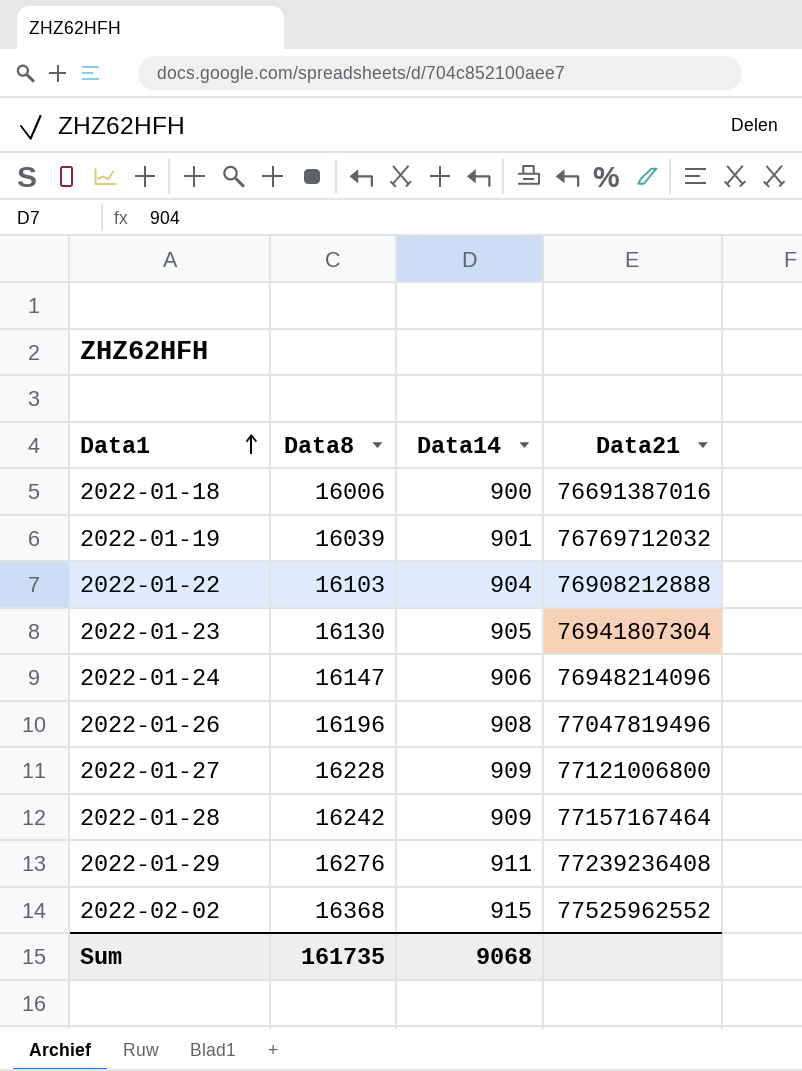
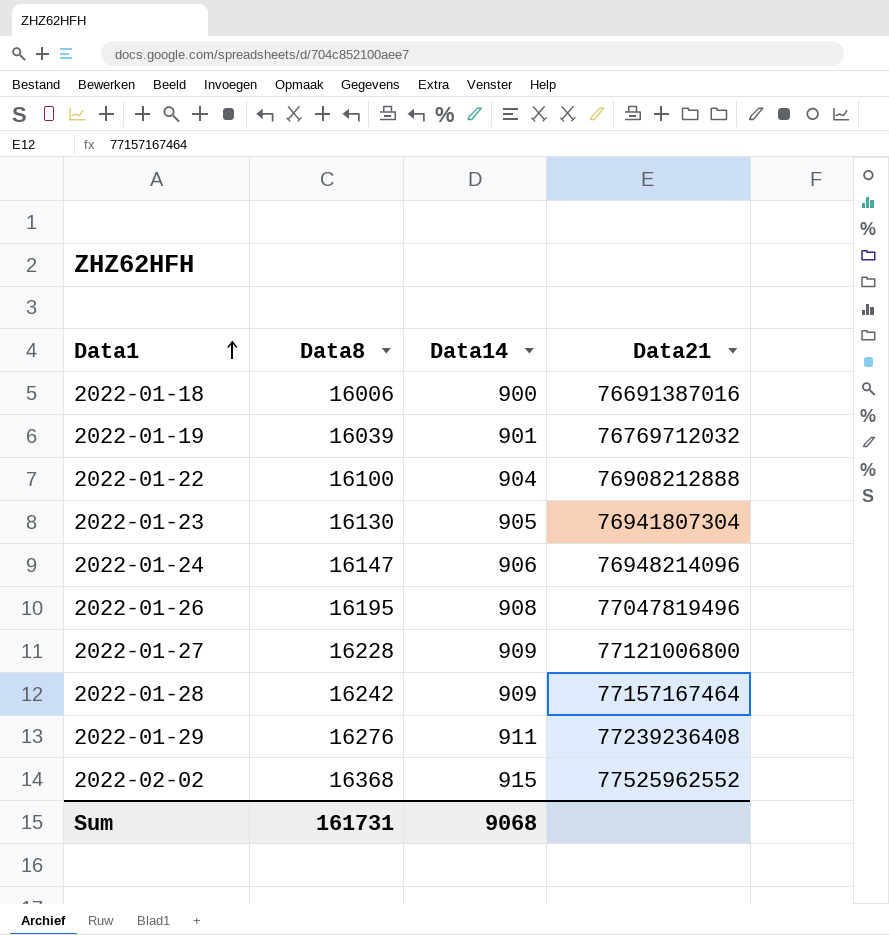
2022-01-22 | Data8: 16103 -> 16100
2022-01-26 | Data8: 16196 -> 16195
Sum | Data8: 161735 -> 161731

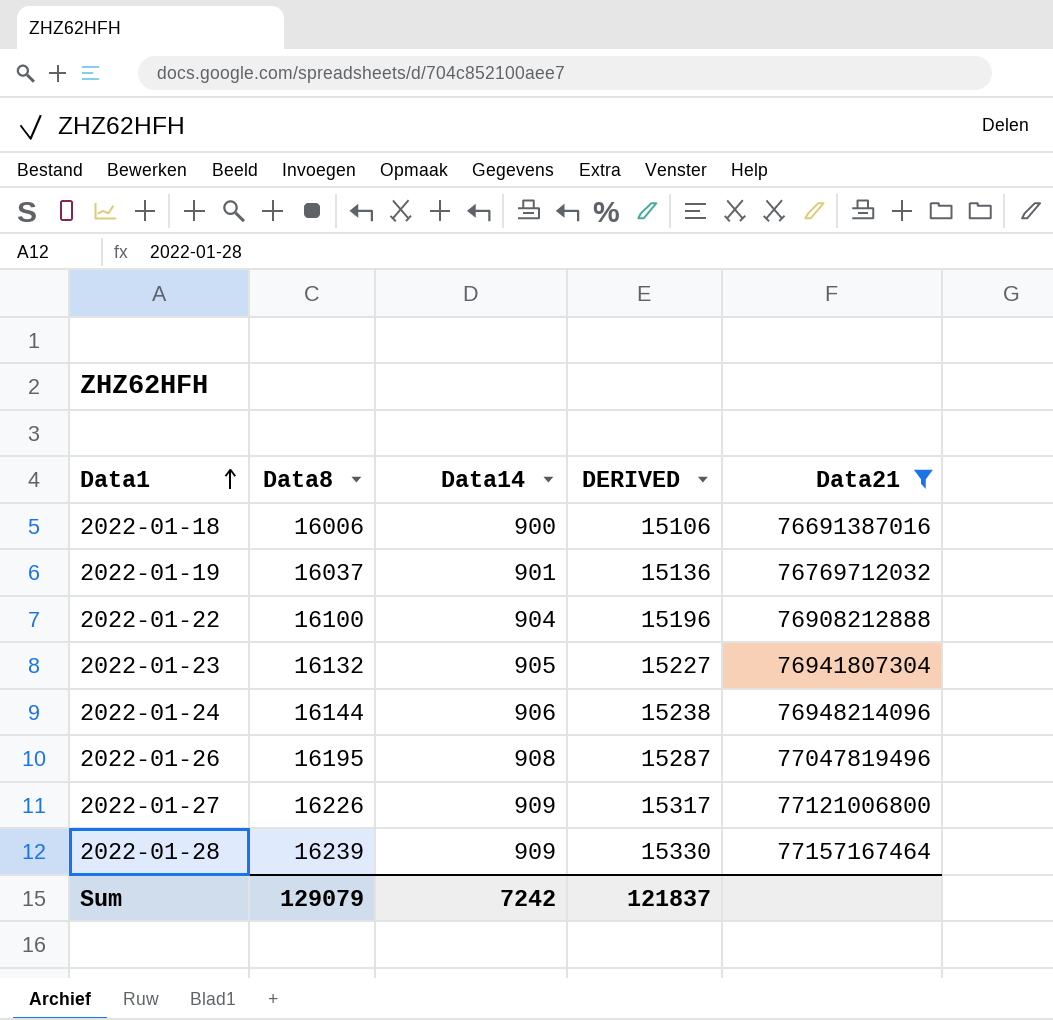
filter: none -> Data21 <= 77157167464
column DERIVED | formula: none -> [Data8] - [Data14]
2022-01-19 | Data8: 16039 -> 16037
2022-01-23 | Data8: 16130 -> 16132
2022-01-24 | Data8: 16147 -> 16144
2022-01-27 | Data8: 16228 -> 16226
2022-01-28 | Data8: 16242 -> 16239
Sum | Data8: 161731 -> 129079
Sum | Data14: 9068 -> 7242

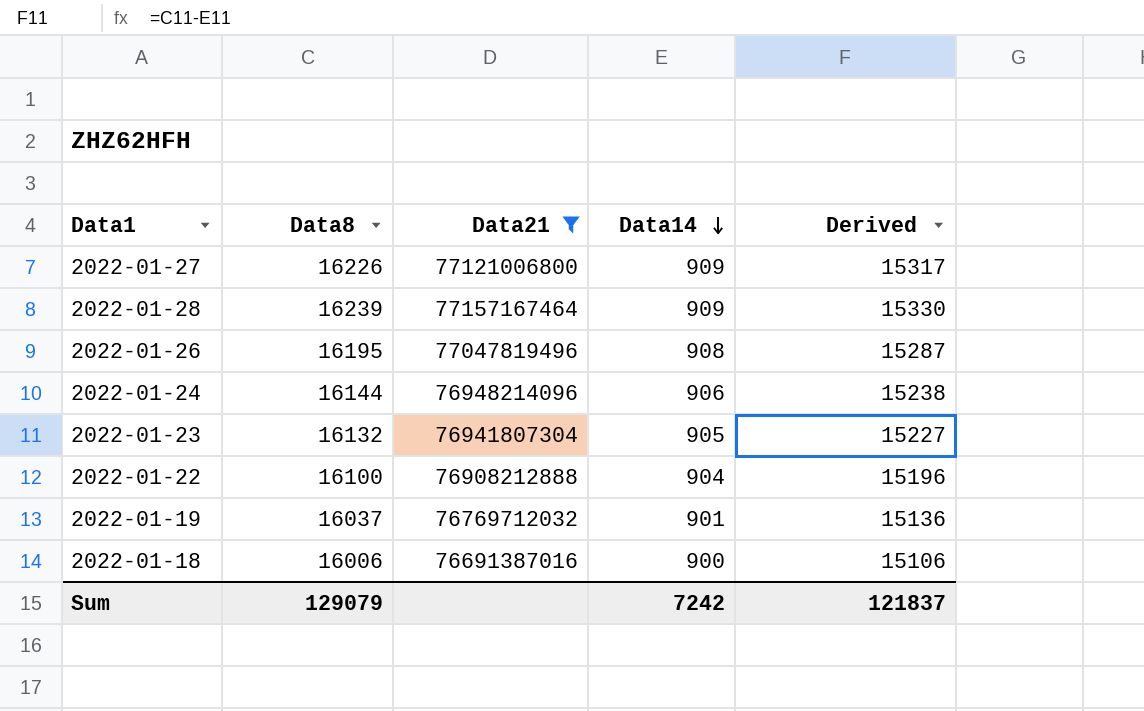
row order: Data1 ascending -> Data14 descending
column Data21 | position: 5 -> 3
column name: DERIVED -> Derived

